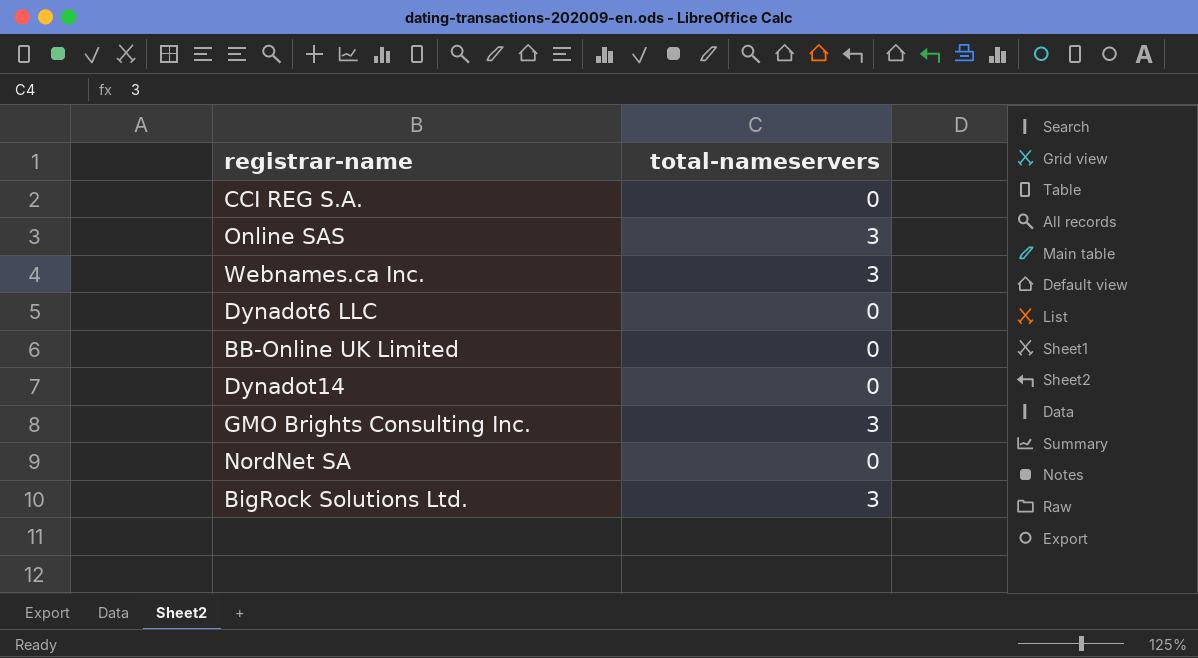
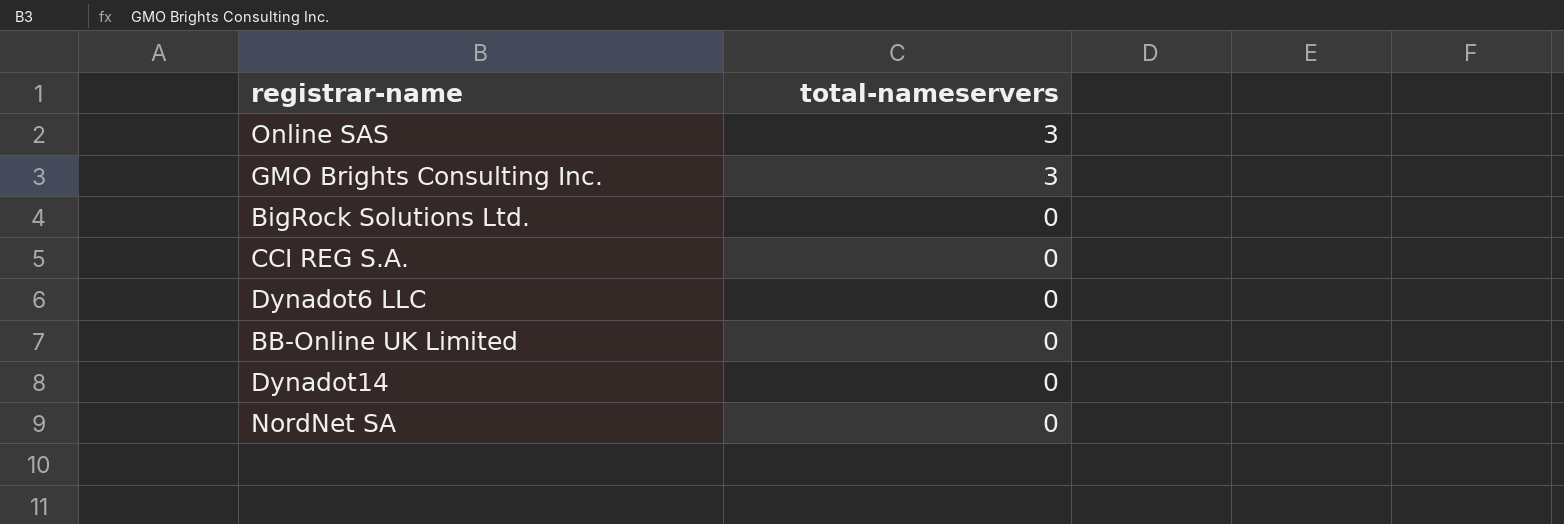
row order: none -> total-nameservers descending
row Webnames.ca Inc.: 3 -> none
BigRock Solutions Ltd. | total-nameservers: 3 -> 0

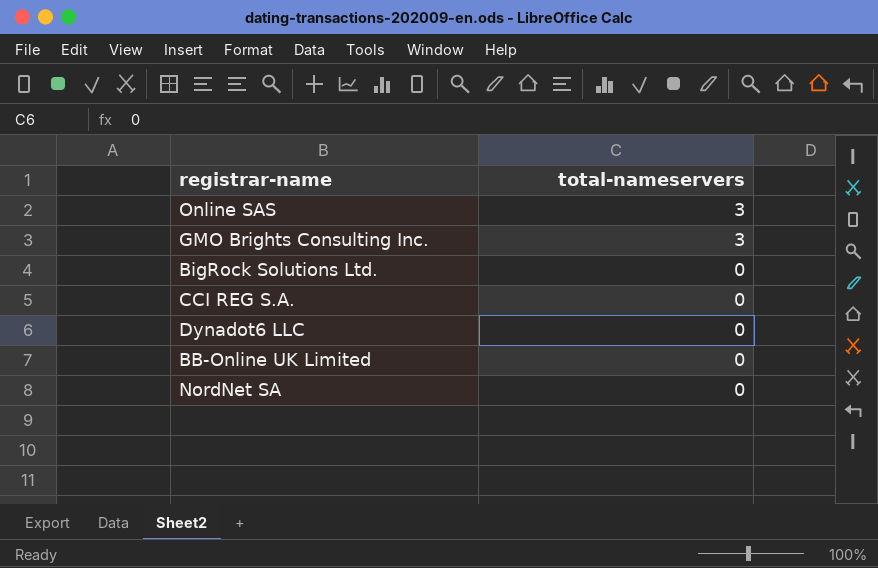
row Dynadot14: 0 -> none

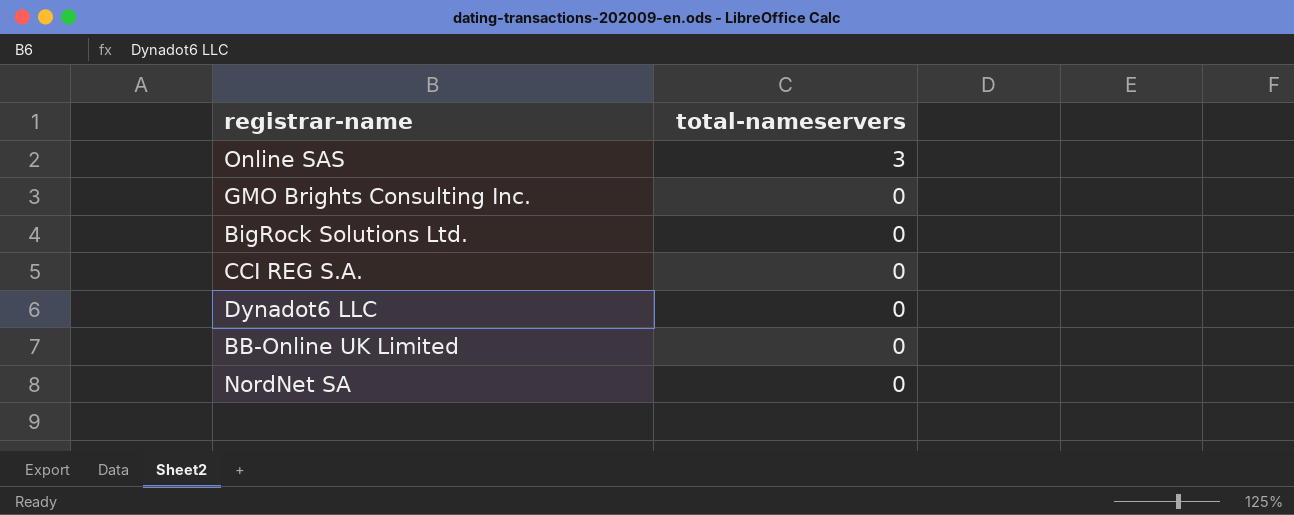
GMO Brights Consulting Inc. | total-nameservers: 3 -> 0

